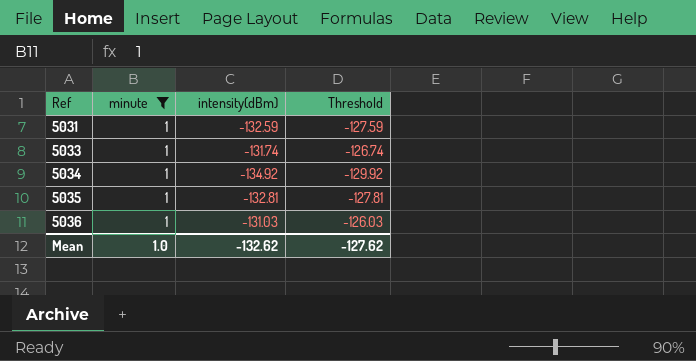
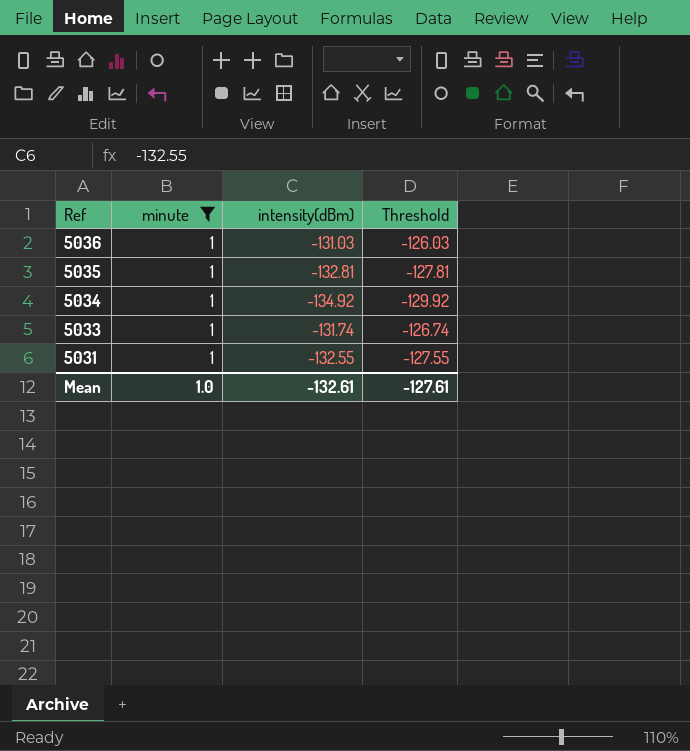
row order: Ref ascending -> Ref descending
5031 | intensity(dBm): -132.59 -> -132.55
5031 | Threshold: -127.59 -> -127.55
Mean | intensity(dBm): -132.62 -> -132.61
Mean | Threshold: -127.62 -> -127.61

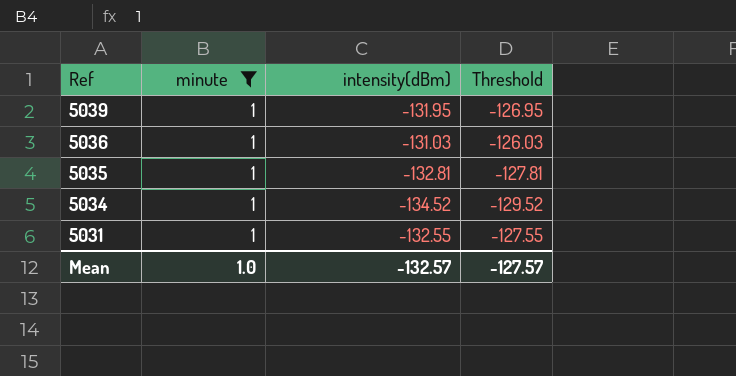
row 5033: 1 | -131.74 | -126.74 -> none
row 5039: none -> 1 | -131.95 | -126.95
5034 | intensity(dBm): -134.92 -> -134.52
5034 | Threshold: -129.92 -> -129.52
Mean | intensity(dBm): -132.61 -> -132.57
Mean | Threshold: -127.61 -> -127.57

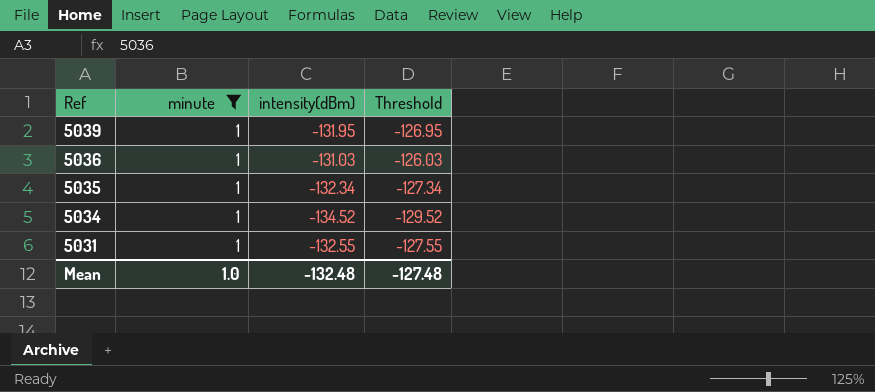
5035 | intensity(dBm): -132.81 -> -132.34
5035 | Threshold: -127.81 -> -127.34
Mean | intensity(dBm): -132.57 -> -132.48
Mean | Threshold: -127.57 -> -127.48

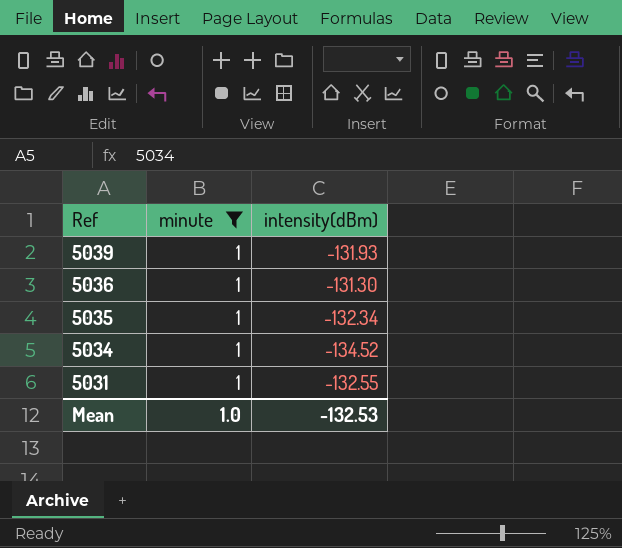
column Threshold | formula: [intensity(dBm)] + 5 -> none
5039 | intensity(dBm): -131.95 -> -131.93
5036 | intensity(dBm): -131.03 -> -131.30
Mean | intensity(dBm): -132.48 -> -132.53

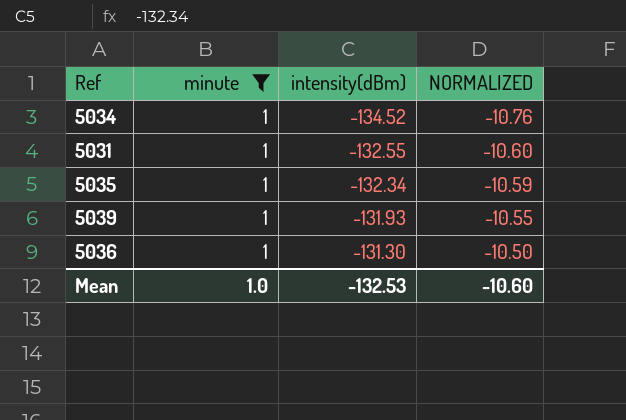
row order: Ref descending -> intensity(dBm) ascending
column NORMALIZED | formula: none -> [intensity(dBm)] * 0.08

